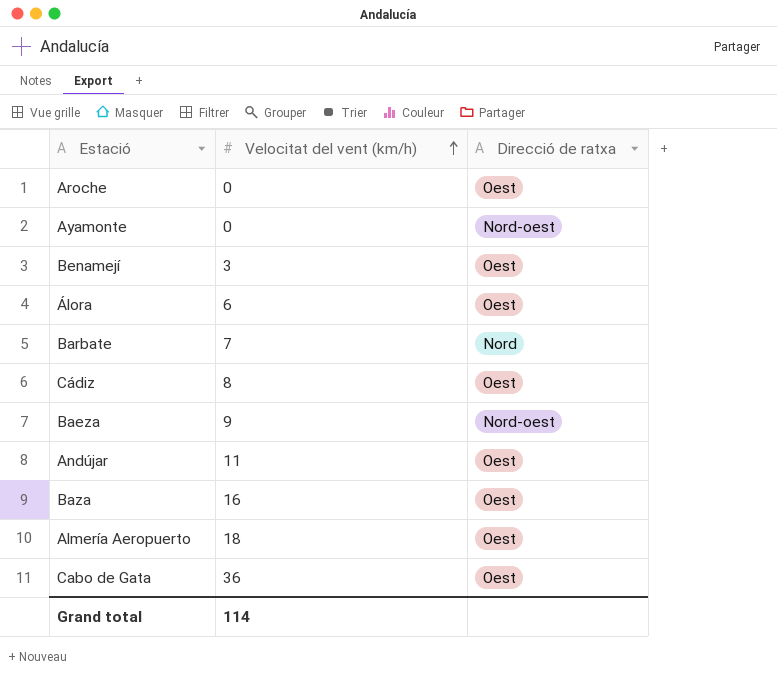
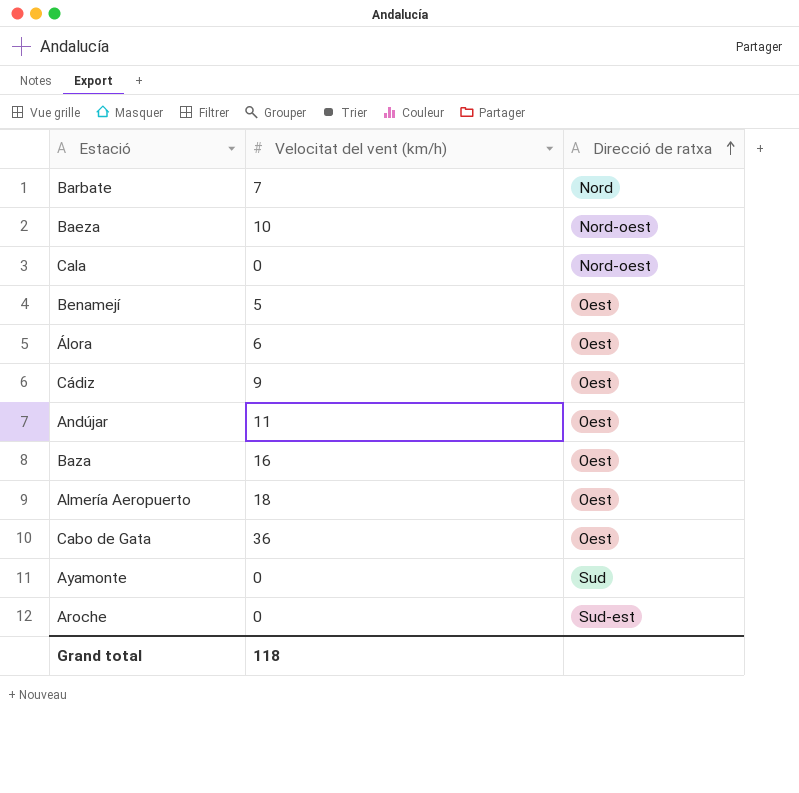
row order: Velocitat del vent (km/h) ascending -> Direcció de ratxa ascending
Baeza | Velocitat del vent (km/h): 9 -> 10
row Cala: none -> 0 | Nord-oest
Benamejí | Velocitat del vent (km/h): 3 -> 5
Cádiz | Velocitat del vent (km/h): 8 -> 9
Ayamonte | Direcció de ratxa: Nord-oest -> Sud
Aroche | Direcció de ratxa: Oest -> Sud-est
Grand total | Velocitat del vent (km/h): 114 -> 118

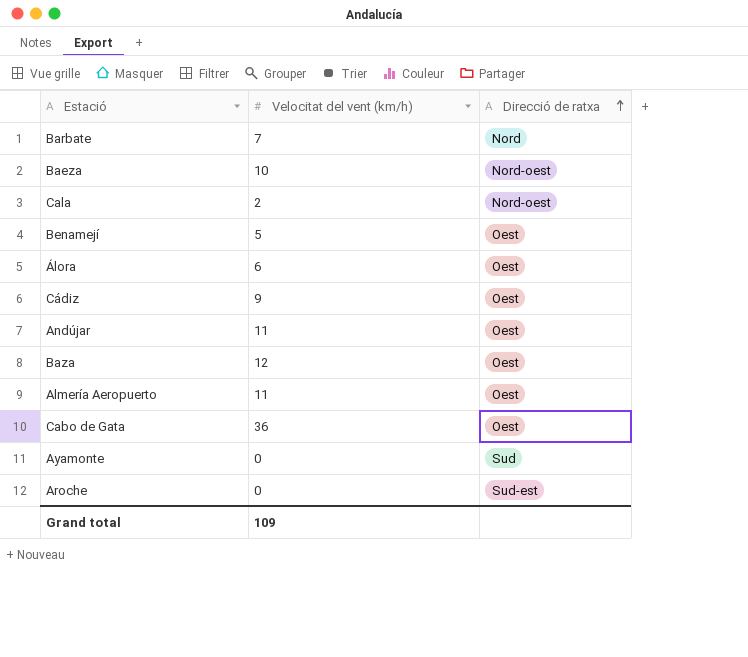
Cala | Velocitat del vent (km/h): 0 -> 2
Baza | Velocitat del vent (km/h): 16 -> 12
Almería Aeropuerto | Velocitat del vent (km/h): 18 -> 11
Grand total | Velocitat del vent (km/h): 118 -> 109

